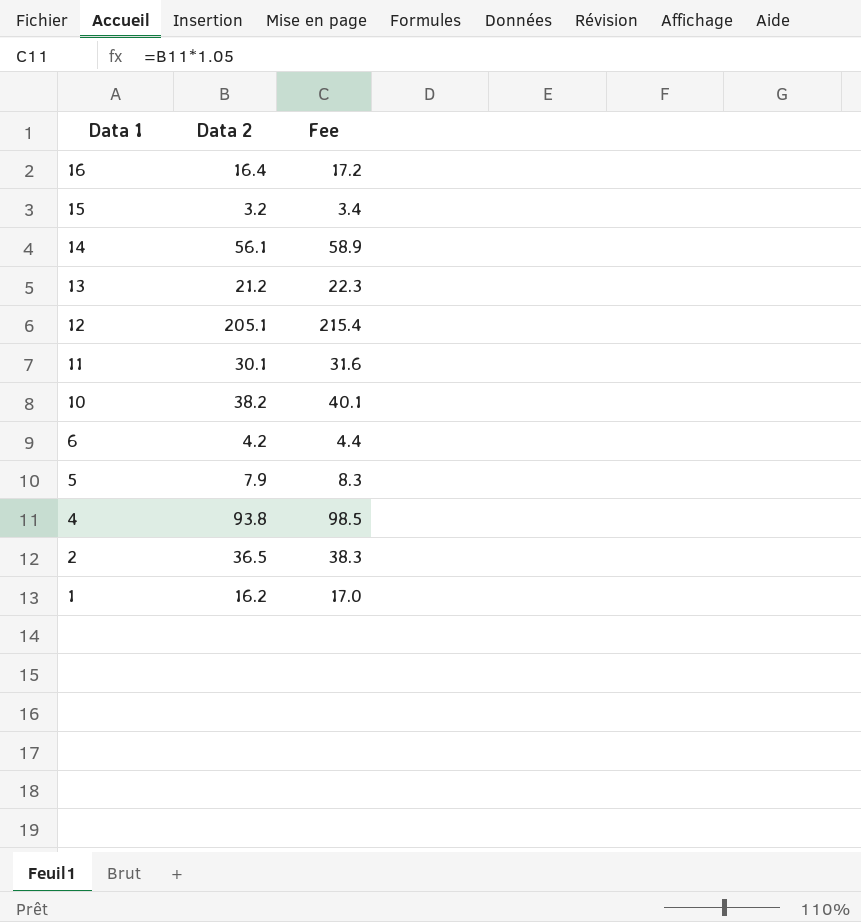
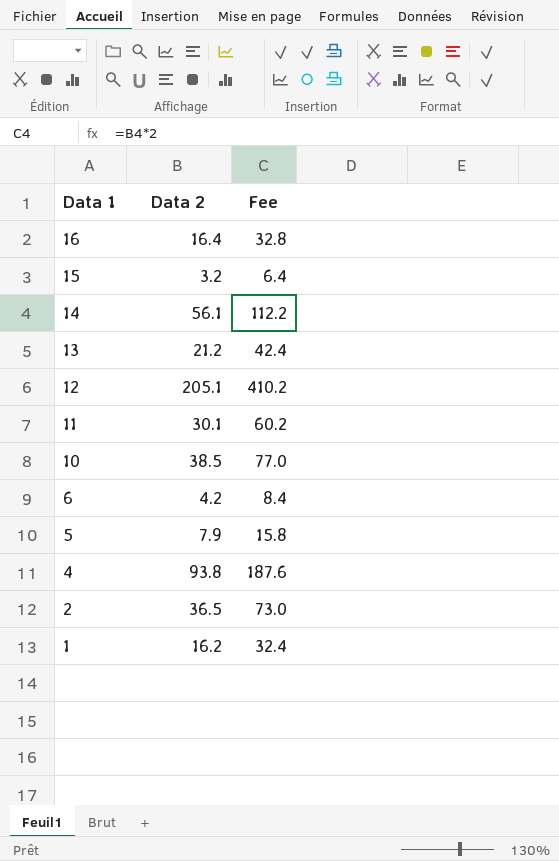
column Fee | formula: [Data 2] * 1.05 -> [Data 2] * 2
10 | Data 2: 38.2 -> 38.5

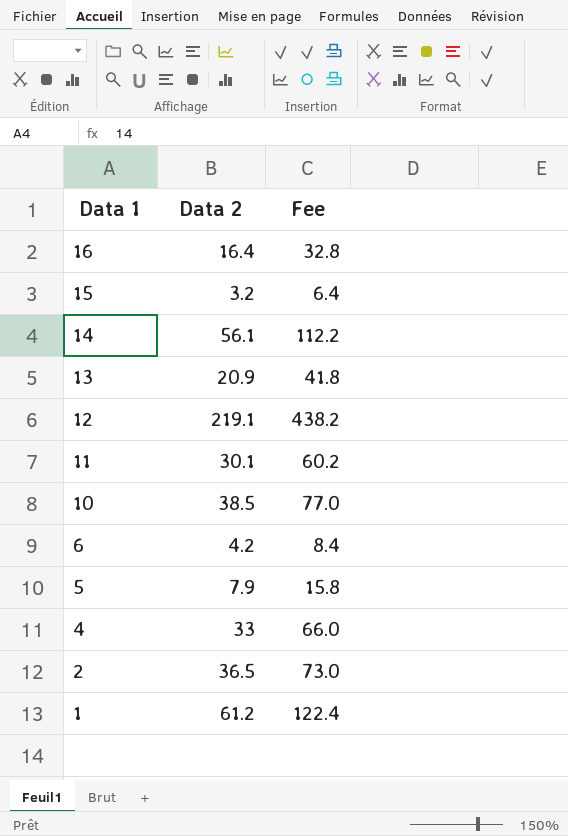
13 | Data 2: 21.2 -> 20.9
13 | Fee: 42.4 -> 41.8
12 | Data 2: 205.1 -> 219.1
12 | Fee: 410.2 -> 438.2
4 | Data 2: 93.8 -> 33
4 | Fee: 187.6 -> 66.0
1 | Data 2: 16.2 -> 61.2
1 | Fee: 32.4 -> 122.4

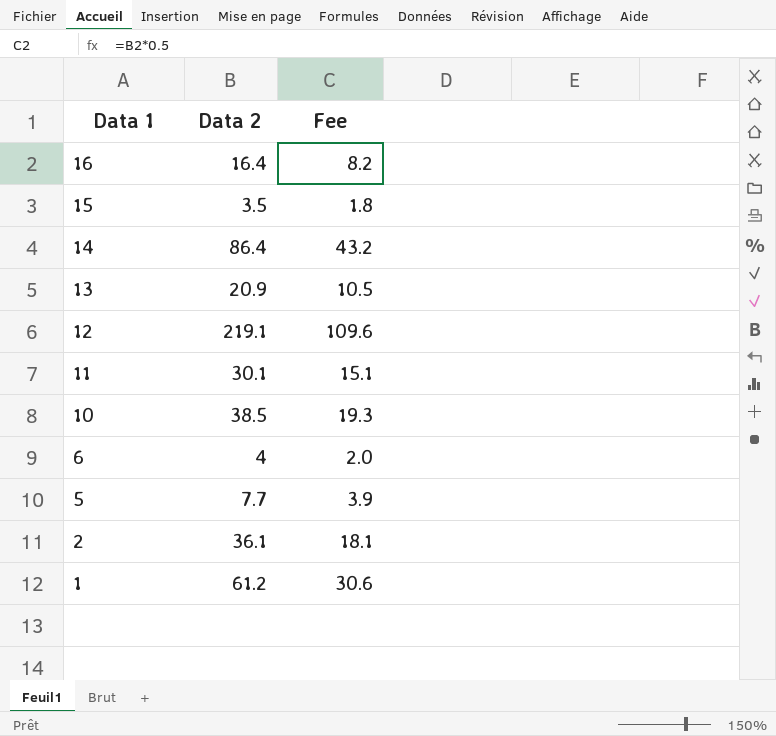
column Fee | formula: [Data 2] * 2 -> [Data 2] * 0.5
row 4: 33 | 66.0 -> none
15 | Data 2: 3.2 -> 3.5
14 | Data 2: 56.1 -> 86.4
6 | Data 2: 4.2 -> 4
5 | Data 2: 7.9 -> 7.7
2 | Data 2: 36.5 -> 36.1

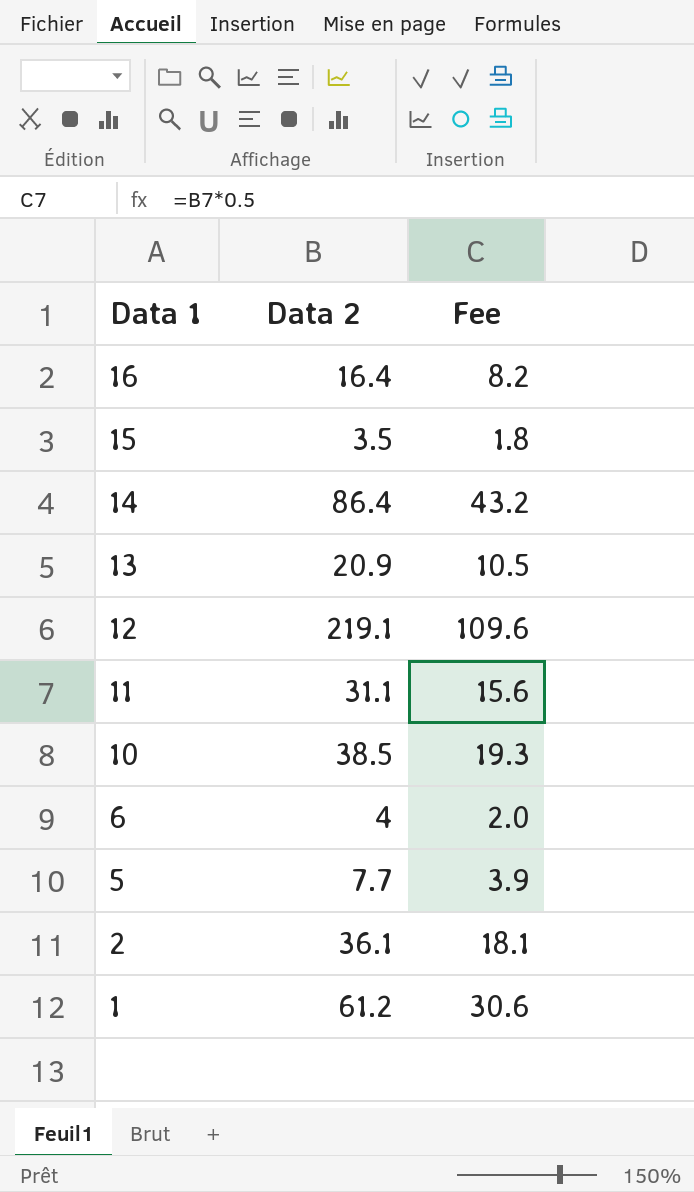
11 | Data 2: 30.1 -> 31.1
11 | Fee: 15.1 -> 15.6

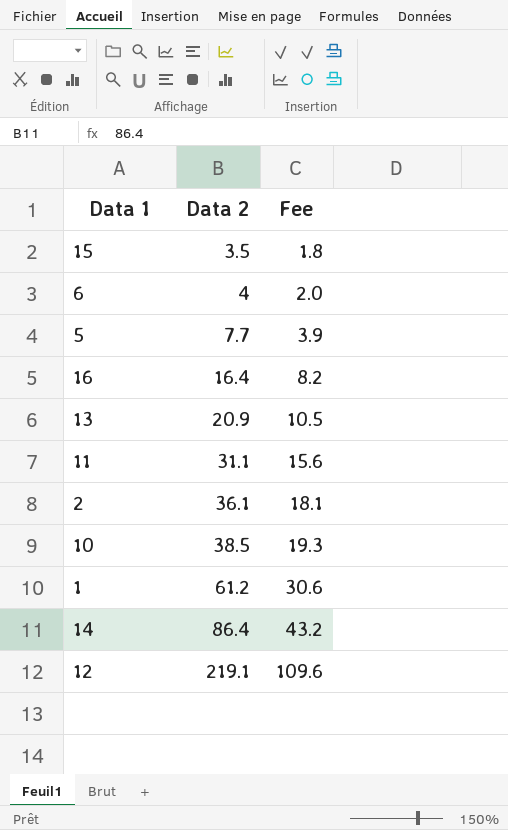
row order: Data 1 descending -> Data 2 ascending

